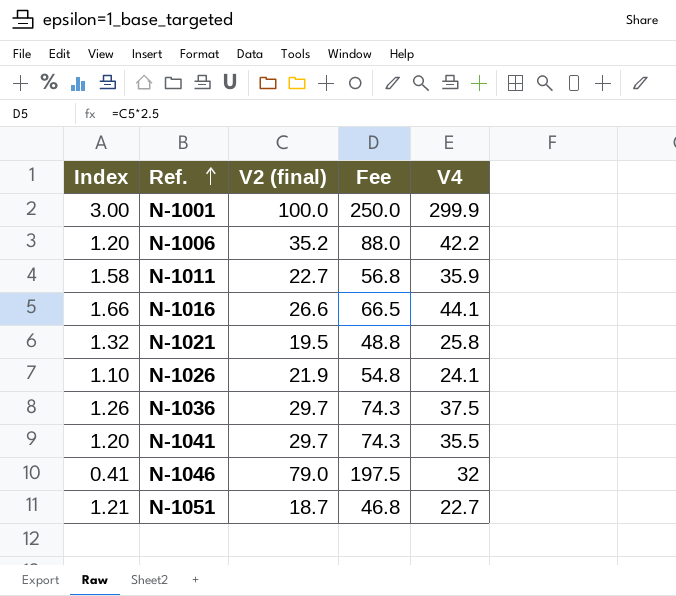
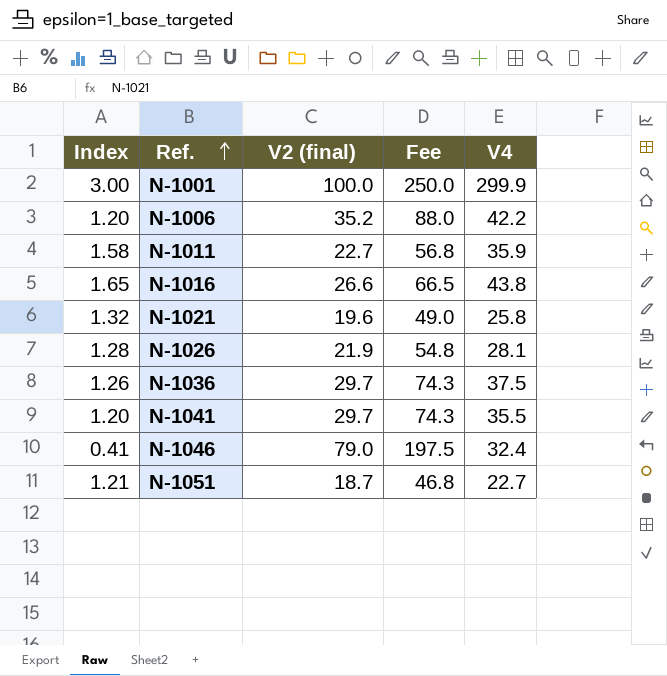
N-1016 | Index: 1.66 -> 1.65
N-1016 | V4: 44.1 -> 43.8
N-1021 | V2 (final): 19.5 -> 19.6
N-1021 | Fee: 48.8 -> 49.0
N-1026 | Index: 1.10 -> 1.28
N-1026 | V4: 24.1 -> 28.1
N-1046 | V4: 32 -> 32.4

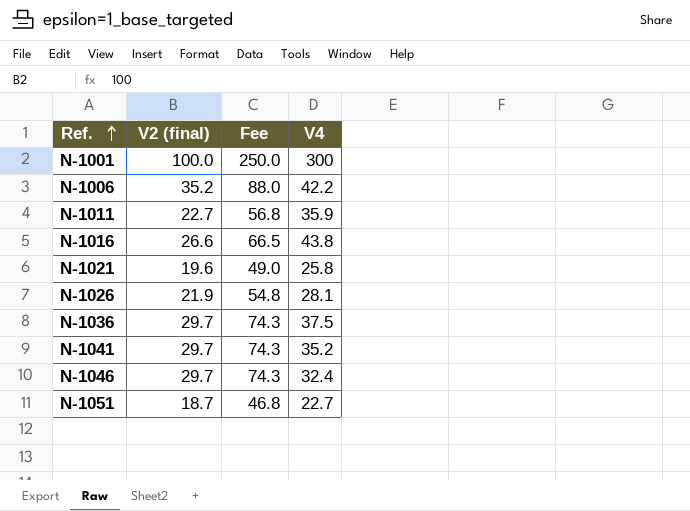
column Index | formula: [V4] / [V2 (final)] -> none
N-1001 | V4: 299.9 -> 300
N-1041 | V4: 35.5 -> 35.2
N-1046 | V2 (final): 79.0 -> 29.7
N-1046 | Fee: 197.5 -> 74.3

